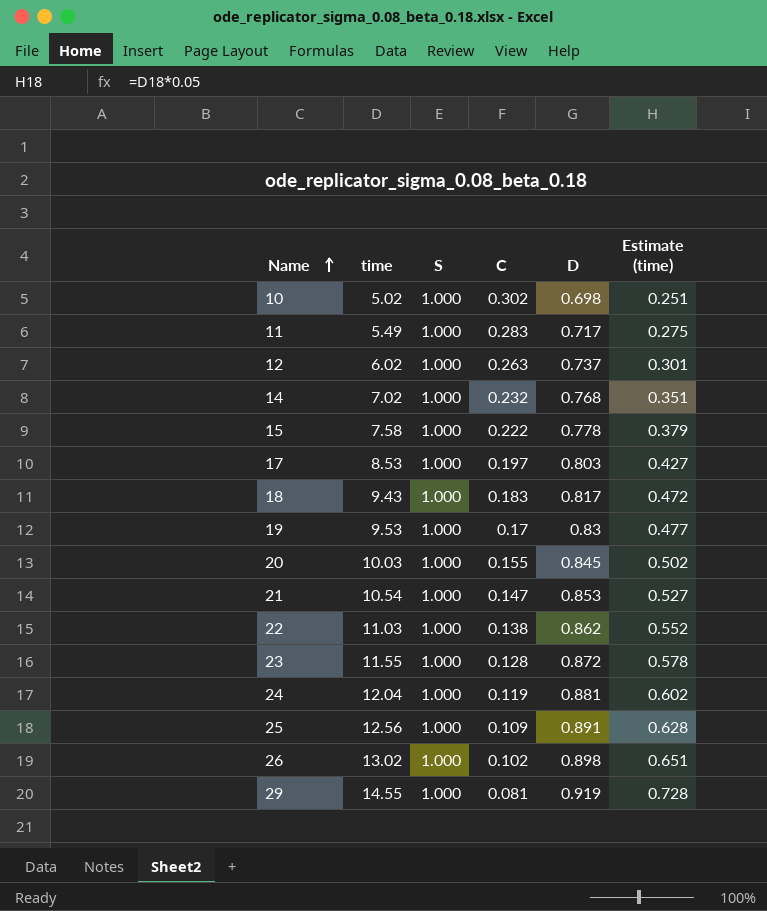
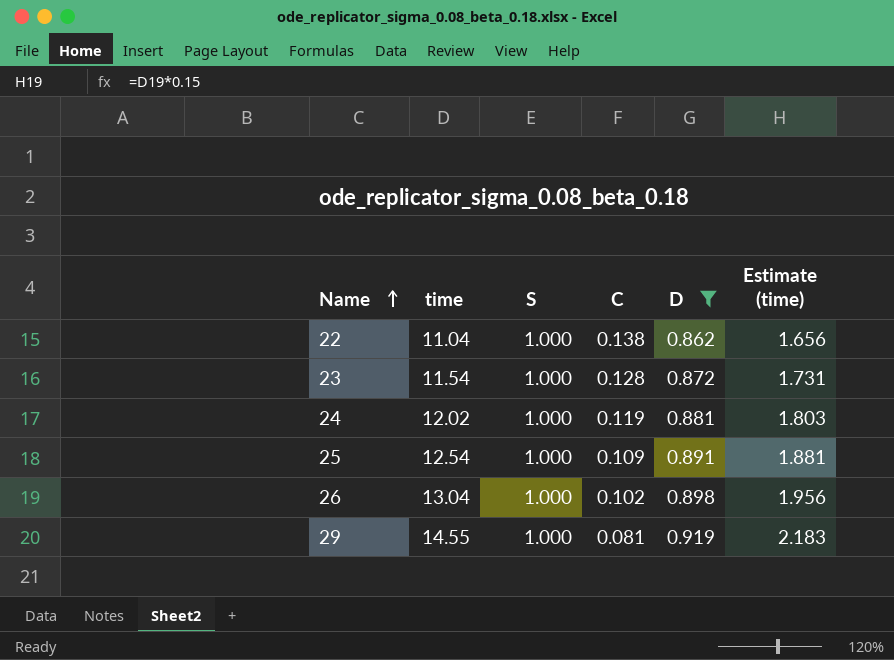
filter: none -> D >= 0.862
column Estimate (time) | formula: [time] * 0.05 -> [time] * 0.15
22 | time: 11.03 -> 11.04
23 | time: 11.55 -> 11.54
24 | time: 12.04 -> 12.02
25 | time: 12.56 -> 12.54
26 | time: 13.02 -> 13.04

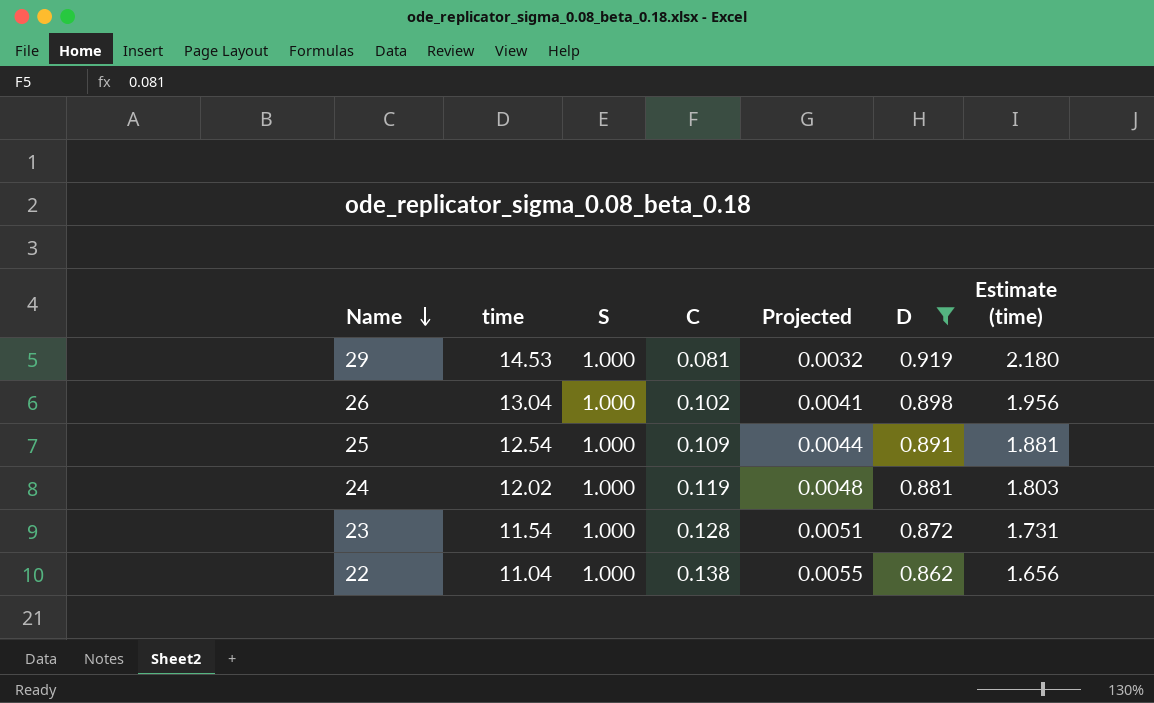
row order: Name ascending -> Name descending
column Projected | formula: none -> [C] * 0.04
29 | time: 14.55 -> 14.53
29 | Estimate (time): 2.183 -> 2.180

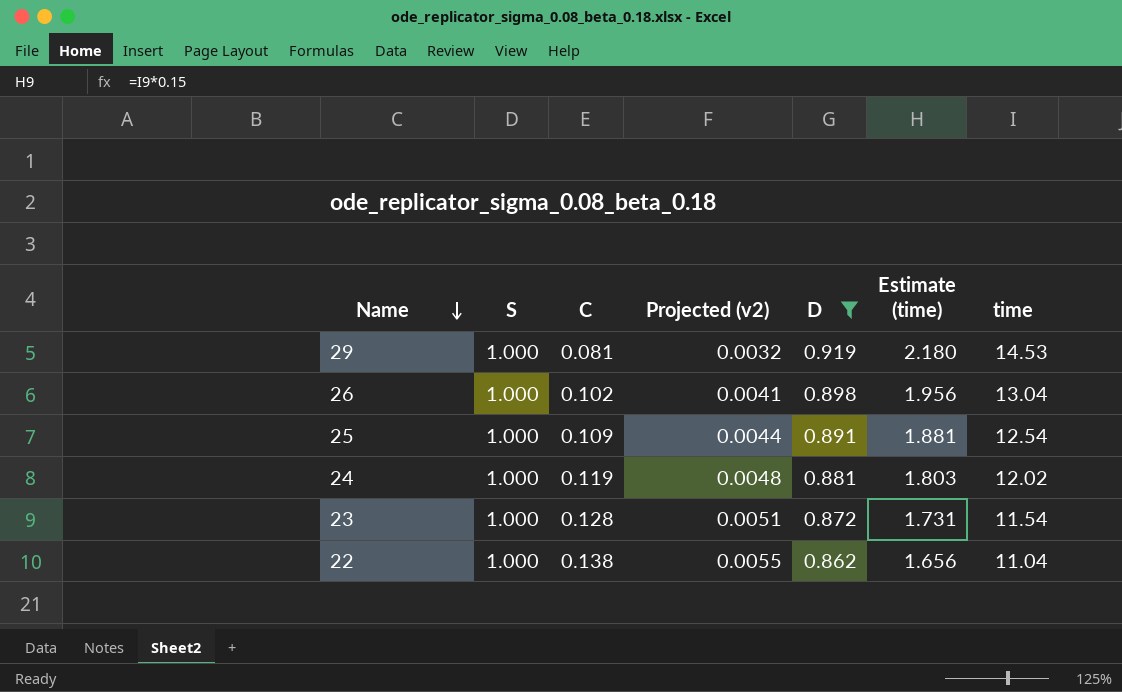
column name: Projected -> Projected (v2)
column time | position: 2 -> 7

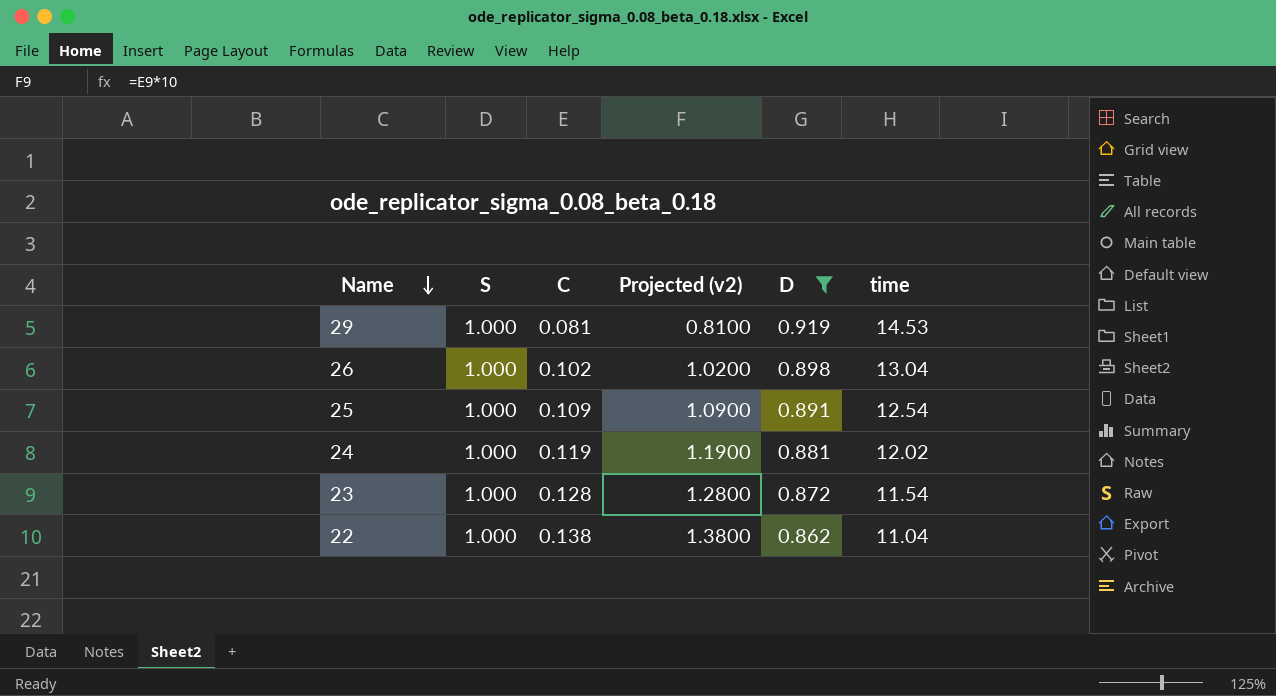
column Estimate (time) | formula: [time] * 0.15 -> none
column Projected (v2) | formula: [C] * 0.04 -> [C] * 10

